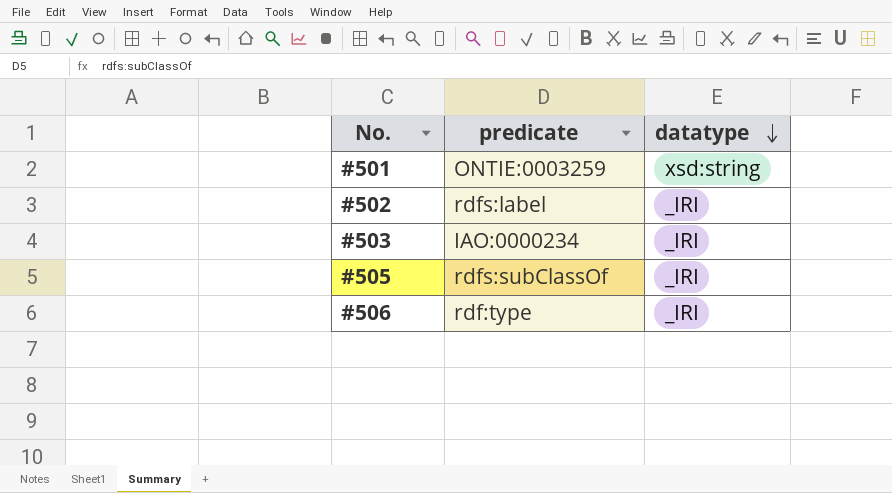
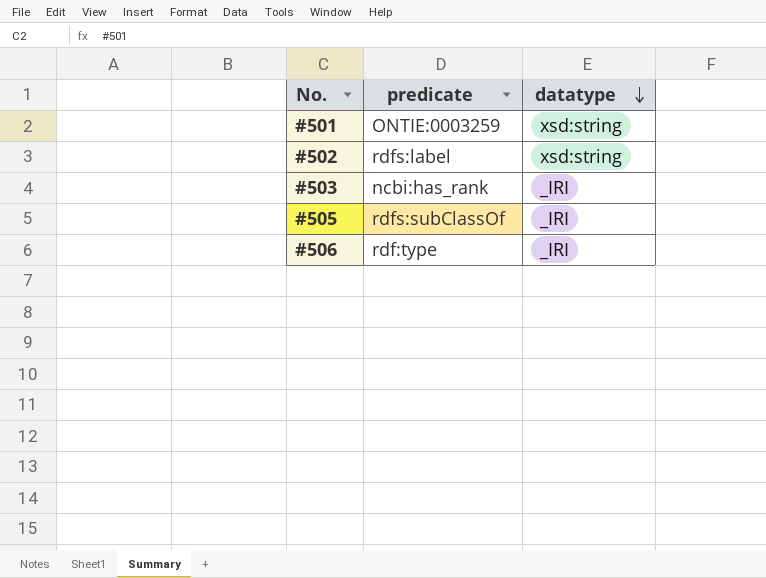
#502 | datatype: _IRI -> xsd:string
#503 | predicate: IAO:0000234 -> ncbi:has_rank

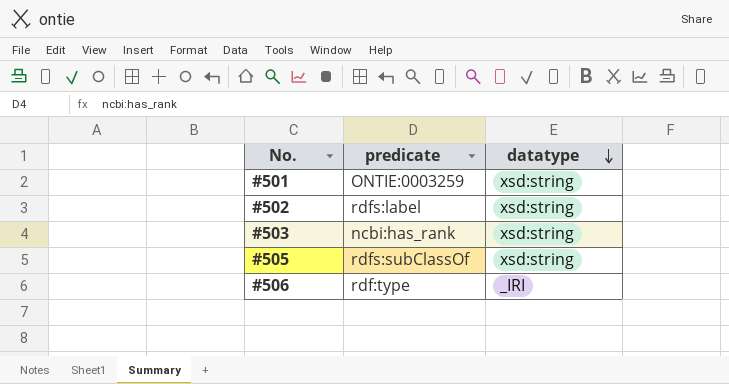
#503 | datatype: _IRI -> xsd:string
#505 | datatype: _IRI -> xsd:string

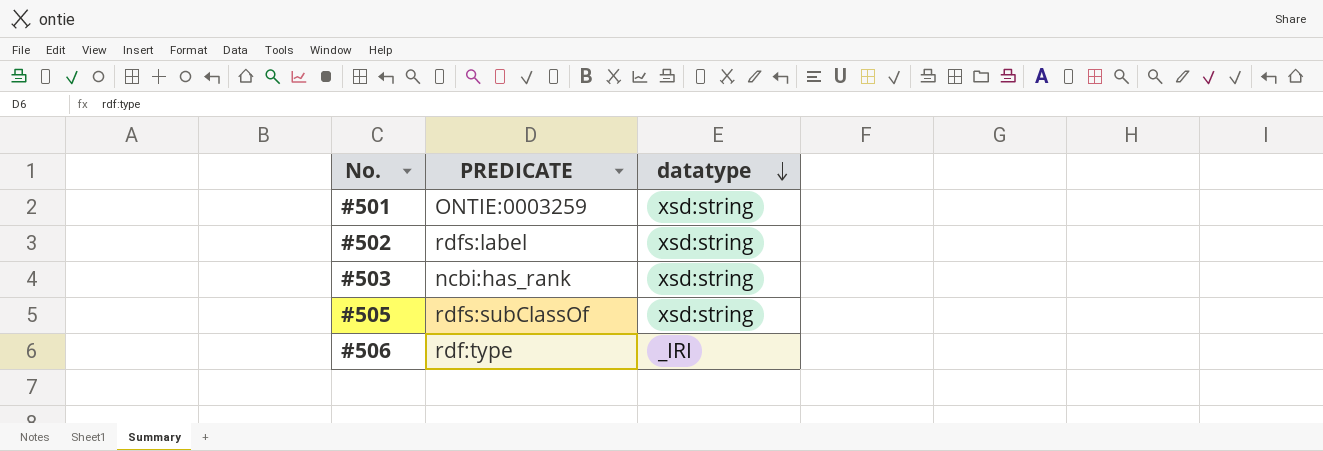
column name: predicate -> PREDICATE

